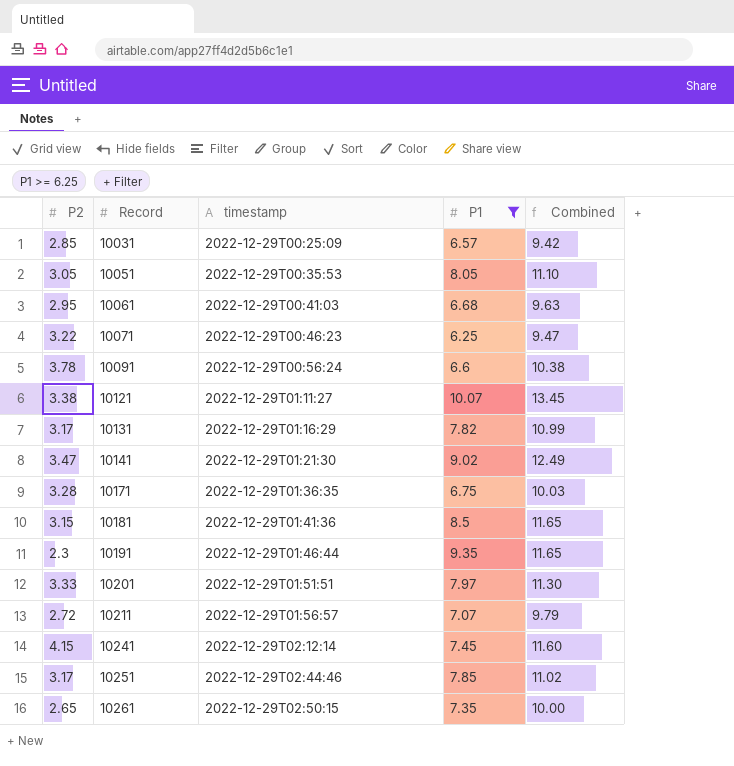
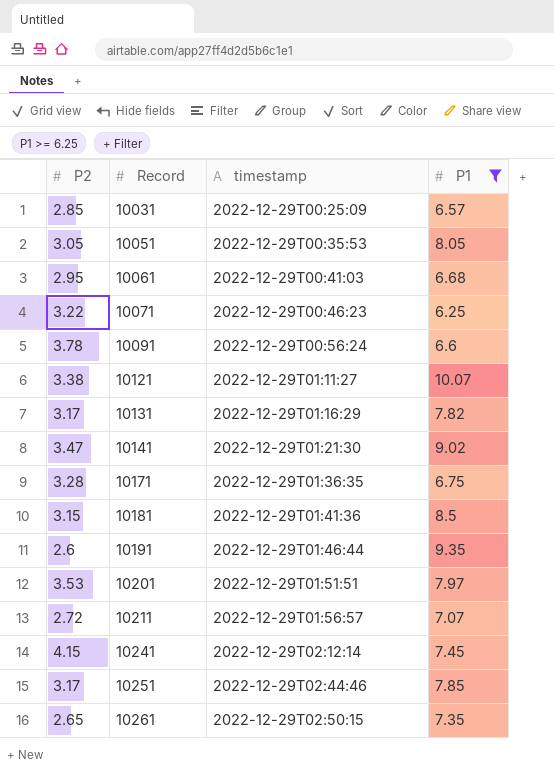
column Combined | formula: [P2] + [P1] -> none
10191 | P2: 2.3 -> 2.6
10201 | P2: 3.33 -> 3.53

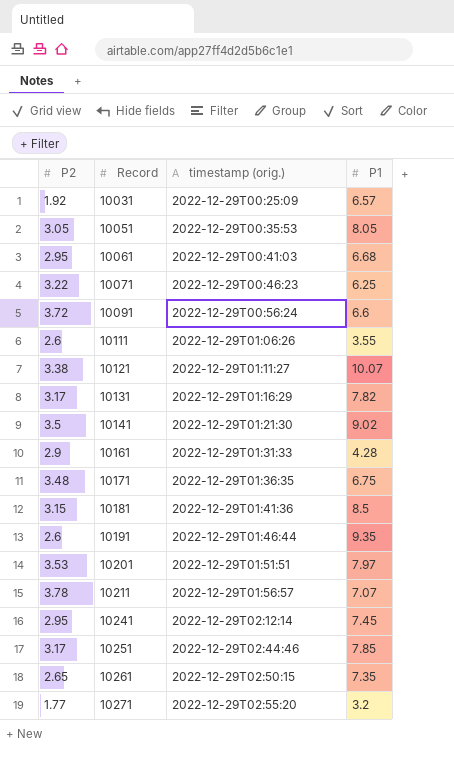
filter: P1 >= 6.25 -> none
column name: timestamp -> timestamp (orig.)
10031 | P2: 2.85 -> 1.92
10091 | P2: 3.78 -> 3.72
10141 | P2: 3.47 -> 3.5
10171 | P2: 3.28 -> 3.48
10211 | P2: 2.72 -> 3.78
10241 | P2: 4.15 -> 2.95

